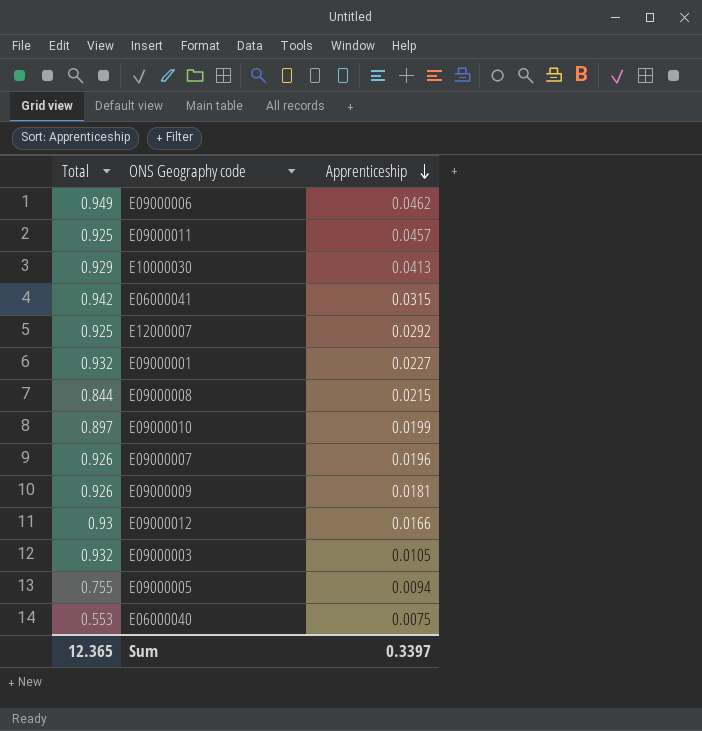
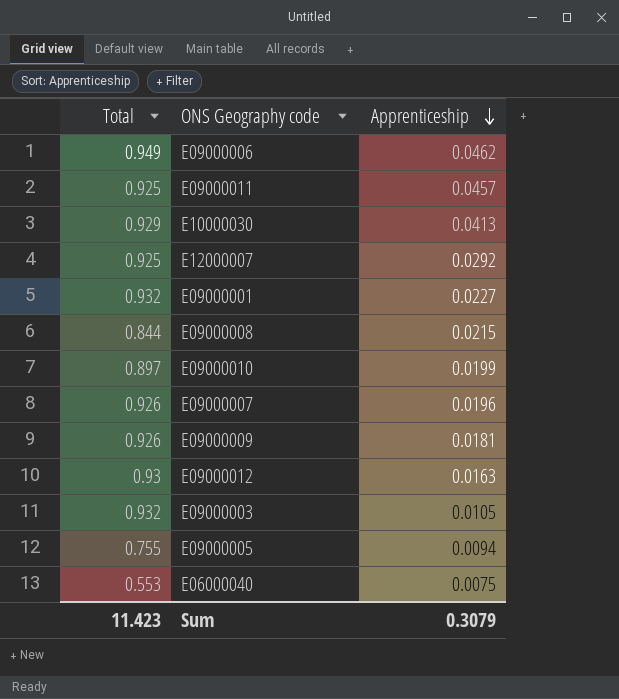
row E06000041: 0.942 | 0.0315 -> none
E09000012 | Apprenticeship: 0.0166 -> 0.0163
Sum | Total: 12.365 -> 11.423
Sum | Apprenticeship: 0.3397 -> 0.3079

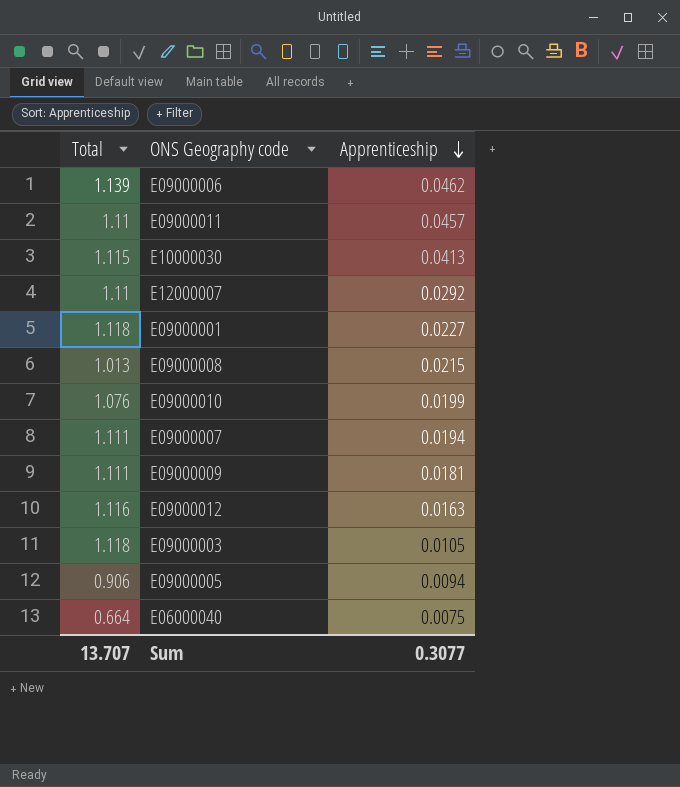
E09000006 | Total: 0.949 -> 1.139
E09000011 | Total: 0.925 -> 1.11
E10000030 | Total: 0.929 -> 1.115
E12000007 | Total: 0.925 -> 1.11
E09000001 | Total: 0.932 -> 1.118
E09000008 | Total: 0.844 -> 1.013
E09000010 | Total: 0.897 -> 1.076
E09000007 | Total: 0.926 -> 1.111
E09000007 | Apprenticeship: 0.0196 -> 0.0194
E09000009 | Total: 0.926 -> 1.111
E09000012 | Total: 0.93 -> 1.116
E09000003 | Total: 0.932 -> 1.118
E09000005 | Total: 0.755 -> 0.906
E06000040 | Total: 0.553 -> 0.664
Sum | Total: 11.423 -> 13.707
Sum | Apprenticeship: 0.3079 -> 0.3077

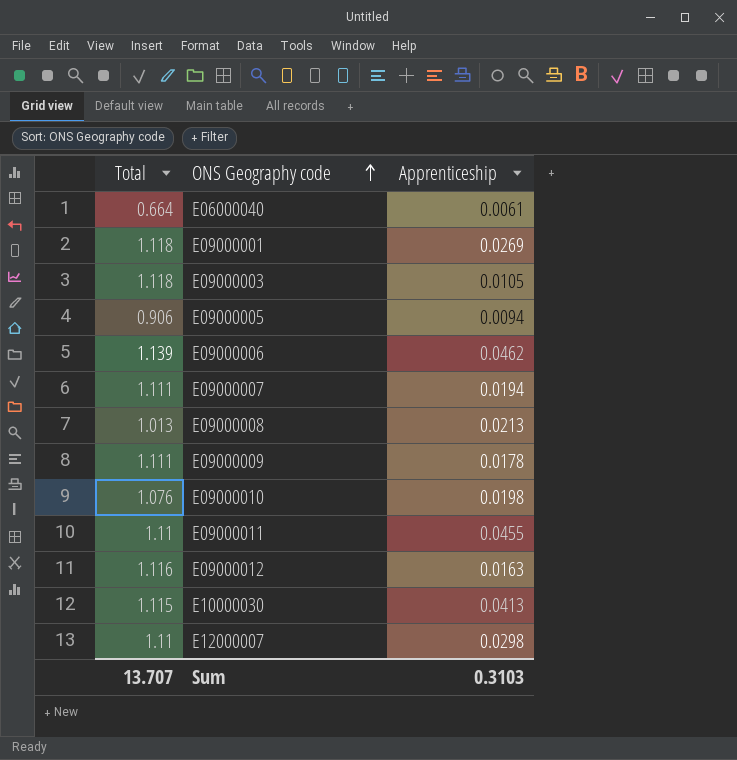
row order: Apprenticeship descending -> ONS Geography code ascending
E06000040 | Apprenticeship: 0.0075 -> 0.0061
E09000001 | Apprenticeship: 0.0227 -> 0.0269
E09000008 | Apprenticeship: 0.0215 -> 0.0213
E09000009 | Apprenticeship: 0.0181 -> 0.0178
E09000010 | Apprenticeship: 0.0199 -> 0.0198
E09000011 | Apprenticeship: 0.0457 -> 0.0455
E12000007 | Apprenticeship: 0.0292 -> 0.0298
Sum | Apprenticeship: 0.3077 -> 0.3103

